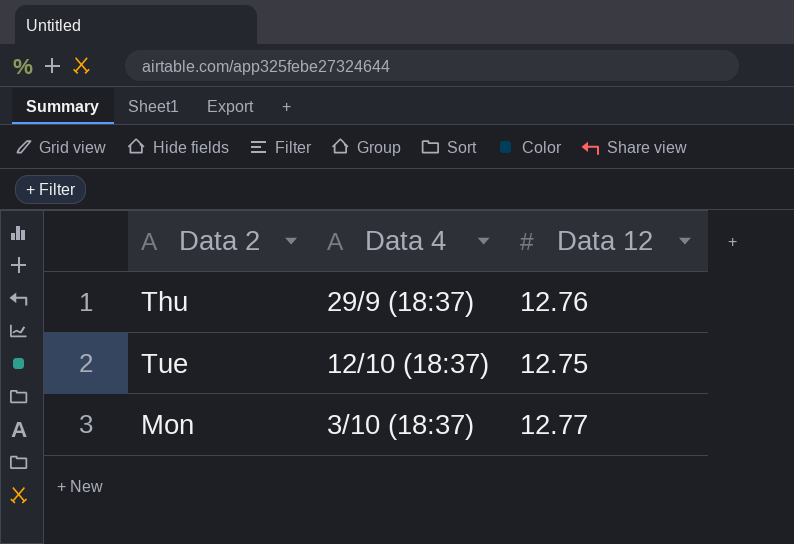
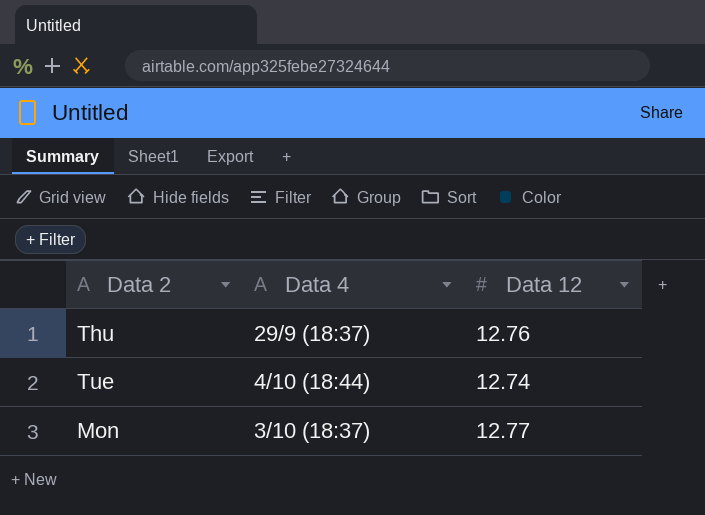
Tue | Data 4: 12/10 (18:37) -> 4/10 (18:44)
Tue | Data 12: 12.75 -> 12.74

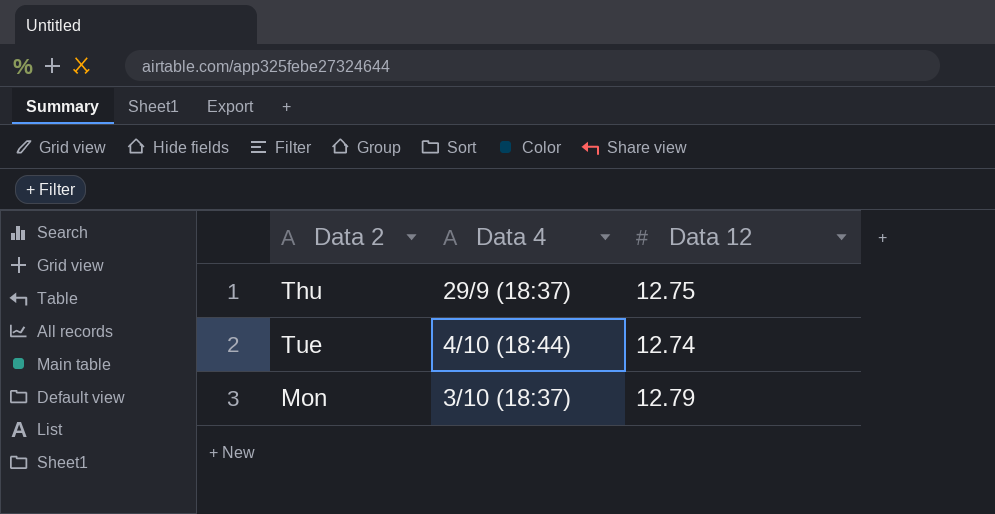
Thu | Data 12: 12.76 -> 12.75
Mon | Data 12: 12.77 -> 12.79

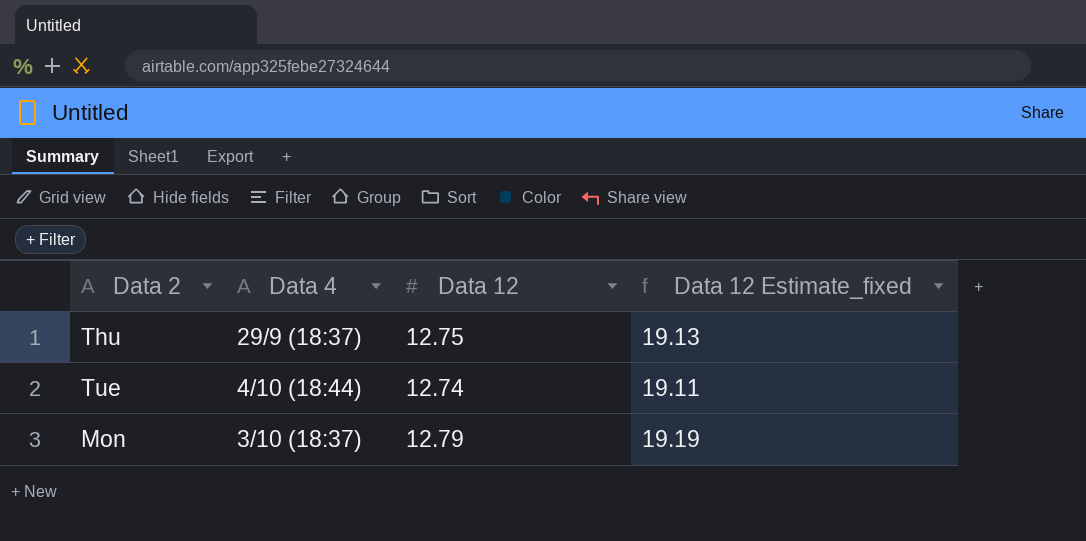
column Data 12 Estimate_fixed | formula: none -> [Data 12] * 1.5

